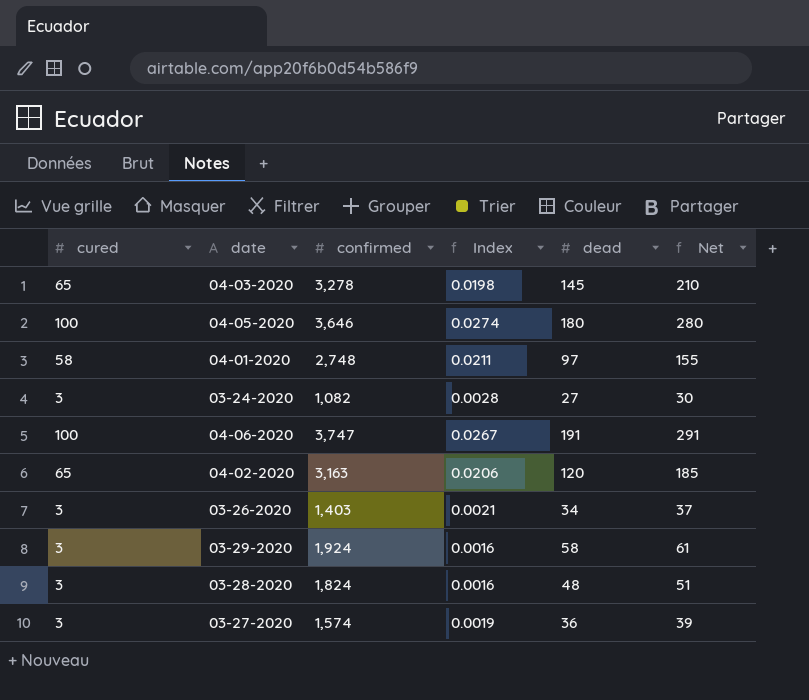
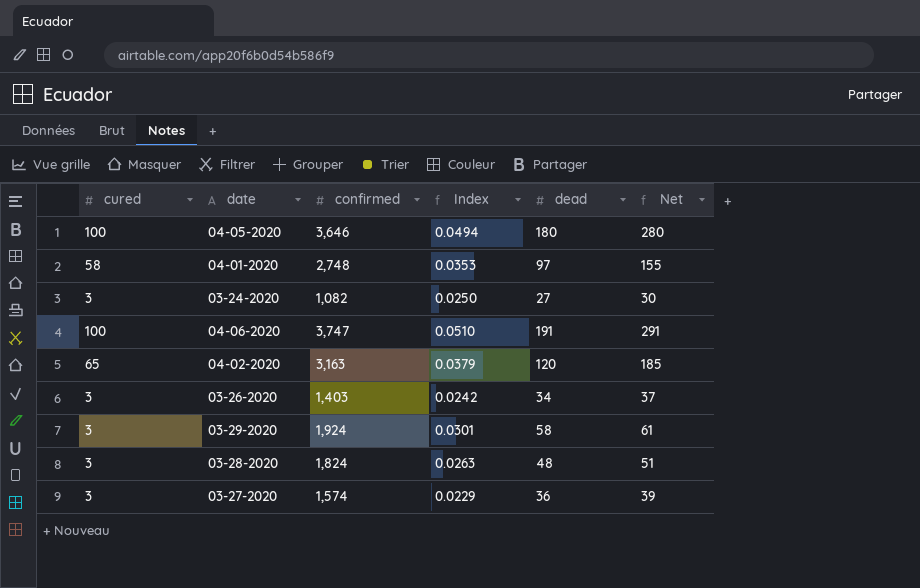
column Index | formula: [cured] / [confirmed] -> [dead] / [confirmed]
row 04-03-2020: 65 | 3,278 | 0.0198 | 145 | 210 -> none

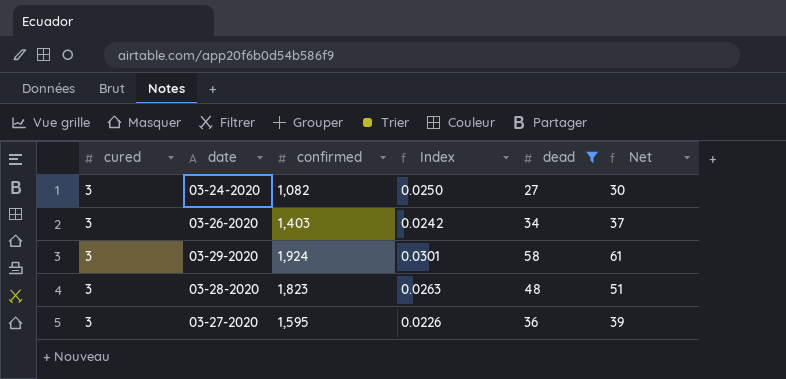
filter: none -> dead <= 58
03-28-2020 | confirmed: 1,824 -> 1,823
03-27-2020 | confirmed: 1,574 -> 1,595
03-27-2020 | Index: 0.0229 -> 0.0226

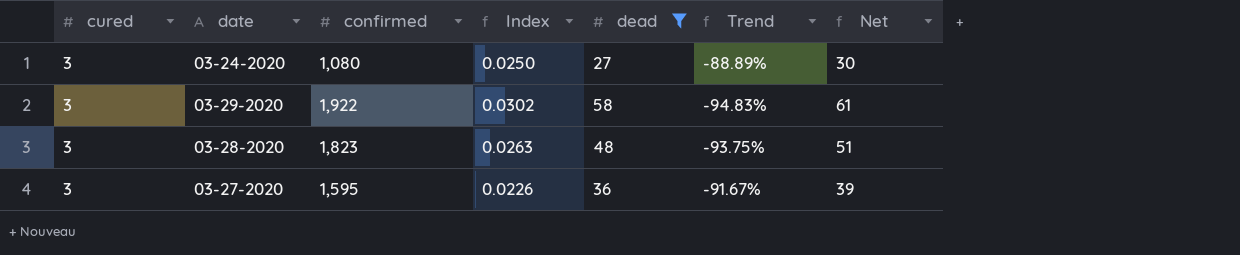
column Trend | formula: none -> ([cured] - [dead]) / [dead]
row 03-26-2020: 3 | 1,403 | 0.0242 | 34 | 37 -> none
03-24-2020 | confirmed: 1,082 -> 1,080
03-29-2020 | confirmed: 1,924 -> 1,922
03-29-2020 | Index: 0.0301 -> 0.0302

